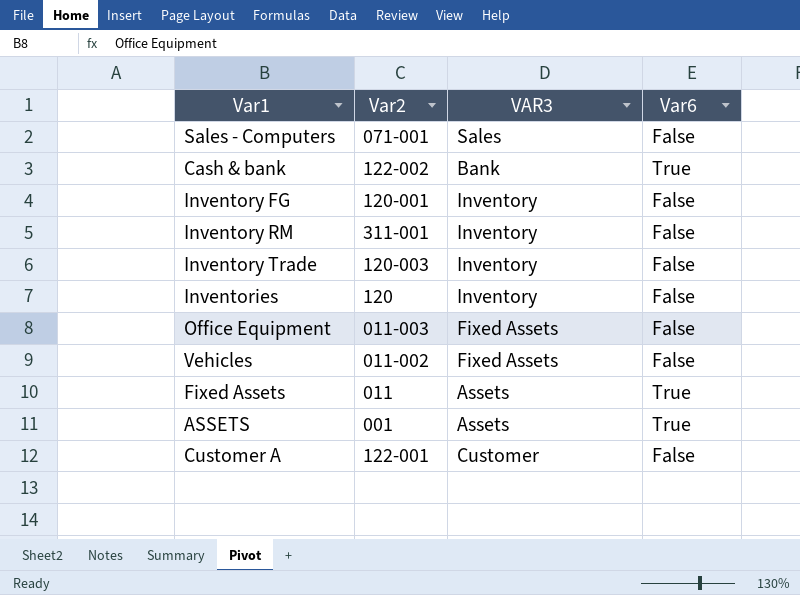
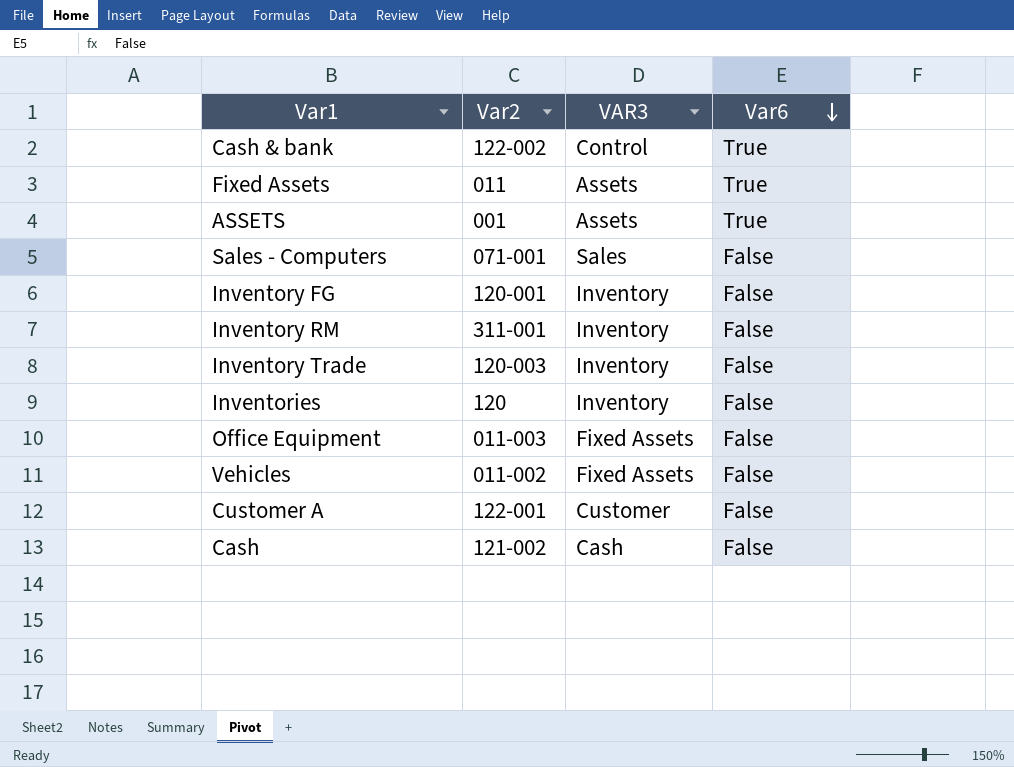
row order: none -> Var6 descending
Cash & bank | VAR3: Bank -> Control
row Cash: none -> 121-002 | Cash | False

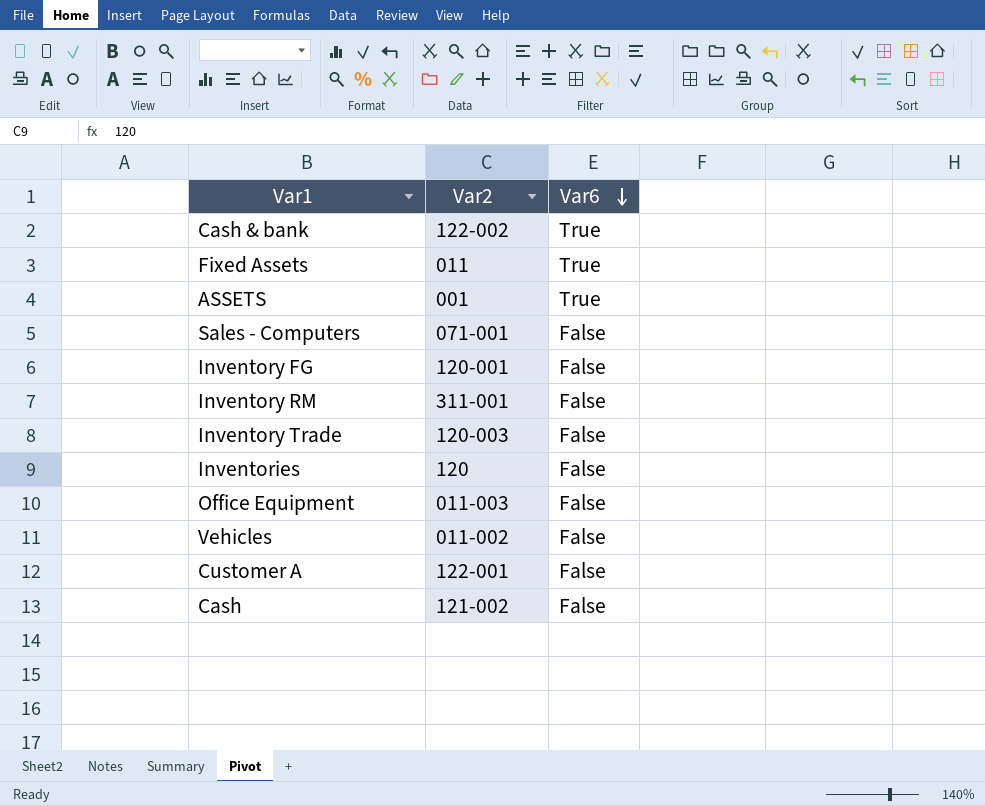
column VAR3 | position: 3 -> none

